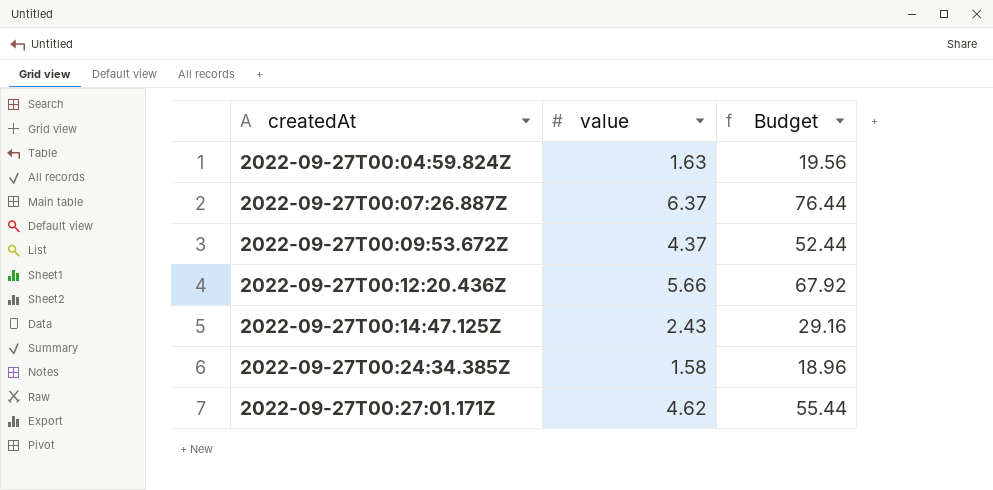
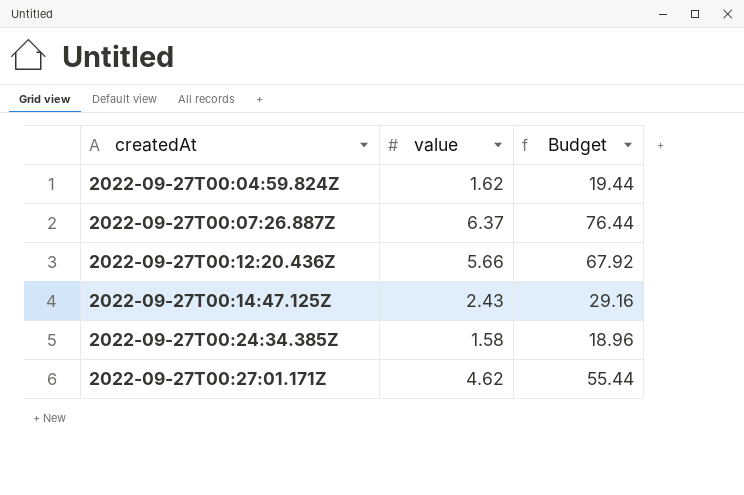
row 2022-09-27T00:09:53.672Z: 4.37 | 52.44 -> none
2022-09-27T00:04:59.824Z | value: 1.63 -> 1.62
2022-09-27T00:04:59.824Z | Budget: 19.56 -> 19.44

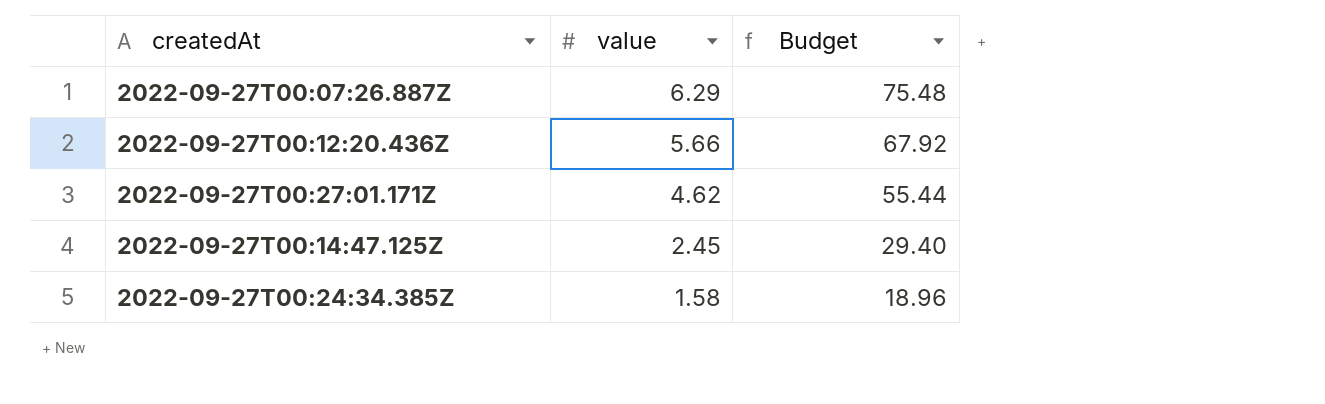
row order: createdAt ascending -> value descending
row 2022-09-27T00:04:59.824Z: 1.62 | 19.44 -> none
2022-09-27T00:07:26.887Z | value: 6.37 -> 6.29
2022-09-27T00:07:26.887Z | Budget: 76.44 -> 75.48
2022-09-27T00:14:47.125Z | value: 2.43 -> 2.45
2022-09-27T00:14:47.125Z | Budget: 29.16 -> 29.40

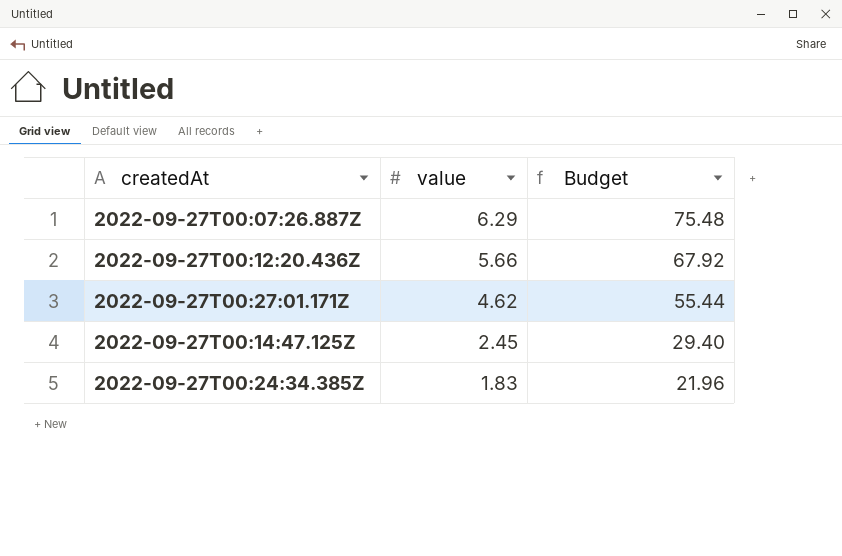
2022-09-27T00:24:34.385Z | value: 1.58 -> 1.83
2022-09-27T00:24:34.385Z | Budget: 18.96 -> 21.96

